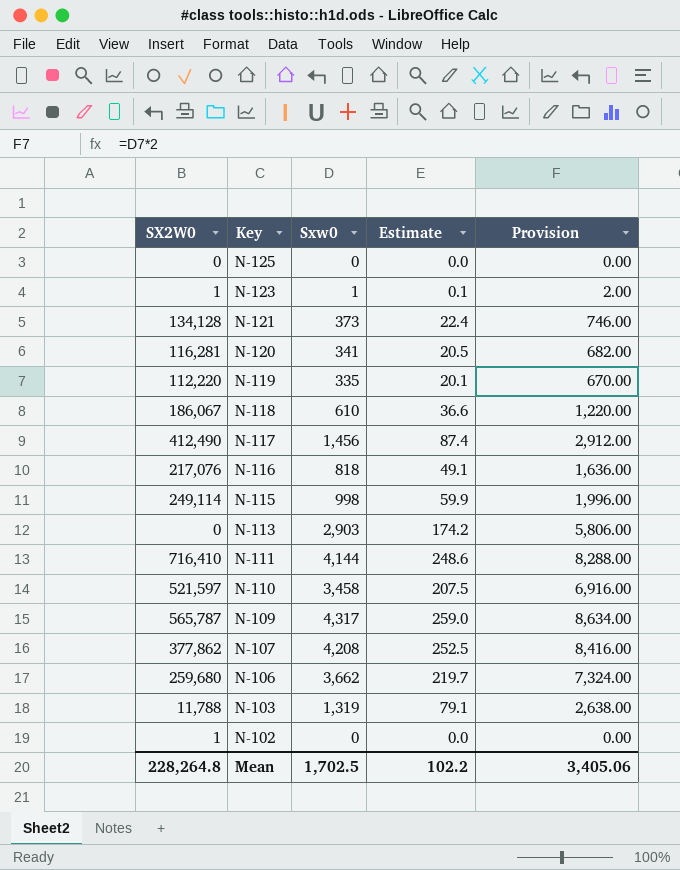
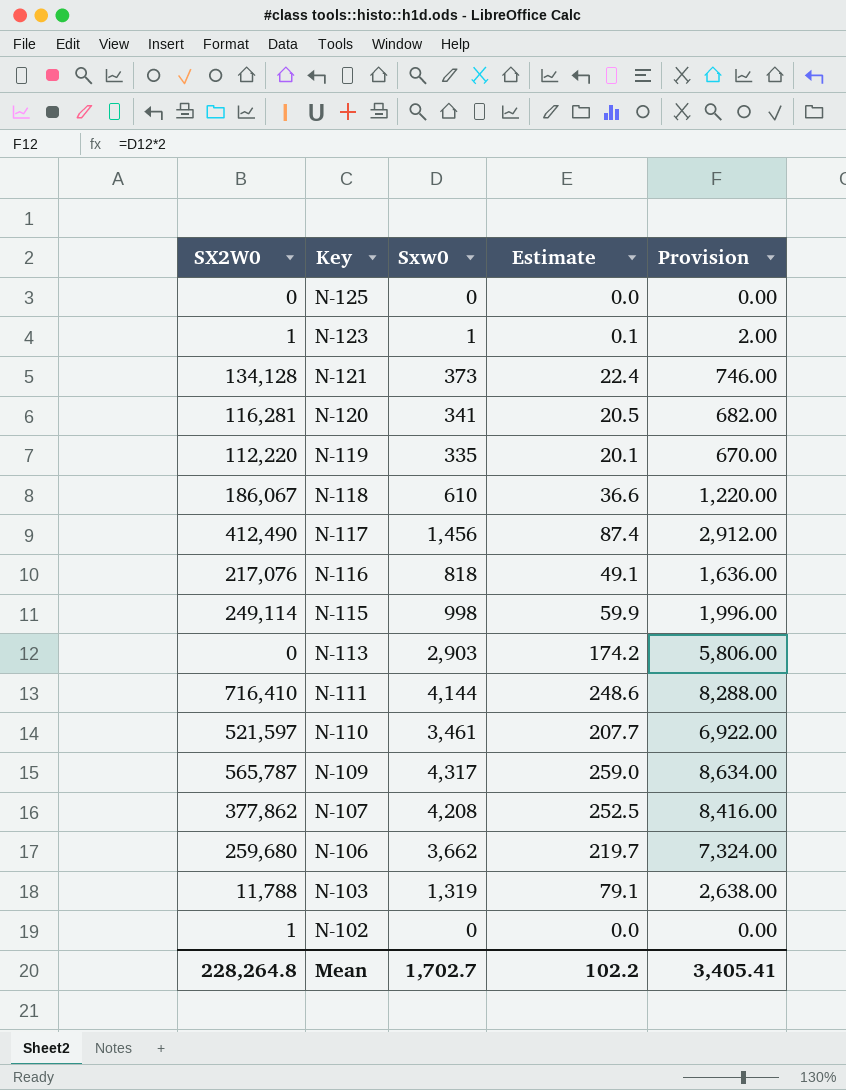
N-110 | Sxw0: 3,458 -> 3,461
N-110 | Estimate: 207.5 -> 207.7
N-110 | Provision: 6,916.00 -> 6,922.00
Mean | Sxw0: 1,702.5 -> 1,702.7
Mean | Provision: 3,405.06 -> 3,405.41

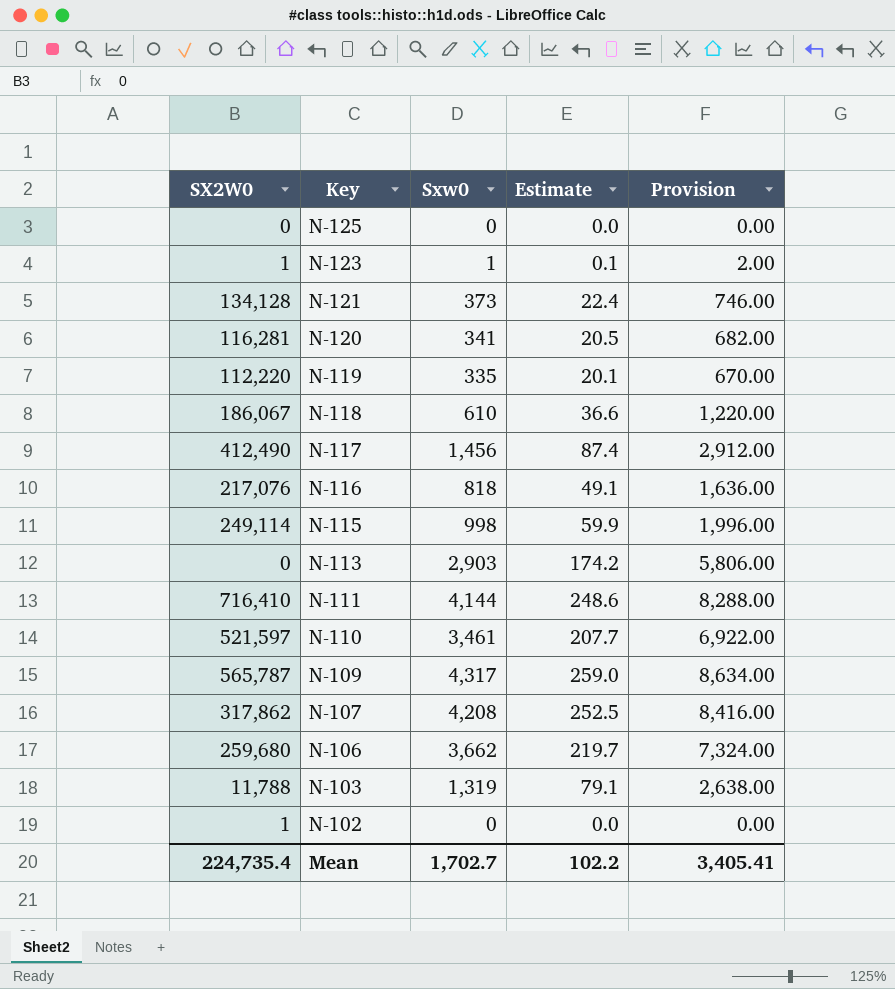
N-107 | SX2W0: 377,862 -> 317,862
Mean | SX2W0: 228,264.8 -> 224,735.4

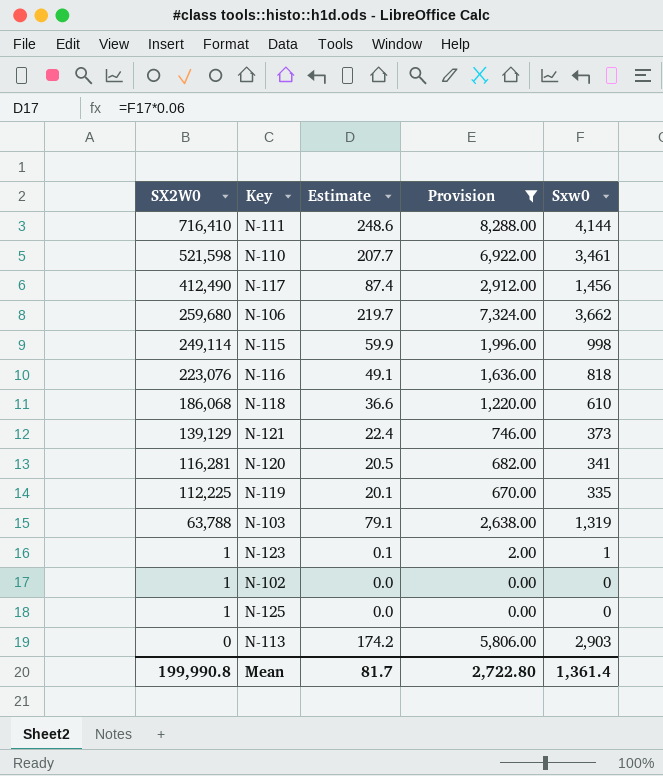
filter: none -> Provision <= 8,288.00
row order: Key descending -> SX2W0 descending
column Sxw0 | position: 3 -> 5
N-110 | SX2W0: 521,597 -> 521,598
N-116 | SX2W0: 217,076 -> 223,076
N-118 | SX2W0: 186,067 -> 186,068
N-121 | SX2W0: 134,128 -> 139,129
N-119 | SX2W0: 112,220 -> 112,225
N-103 | SX2W0: 11,788 -> 63,788
N-125 | SX2W0: 0 -> 1
Mean | SX2W0: 224,735.4 -> 199,990.8
Mean | Estimate: 102.2 -> 81.7
Mean | Provision: 3,405.41 -> 2,722.80
Mean | Sxw0: 1,702.7 -> 1,361.4

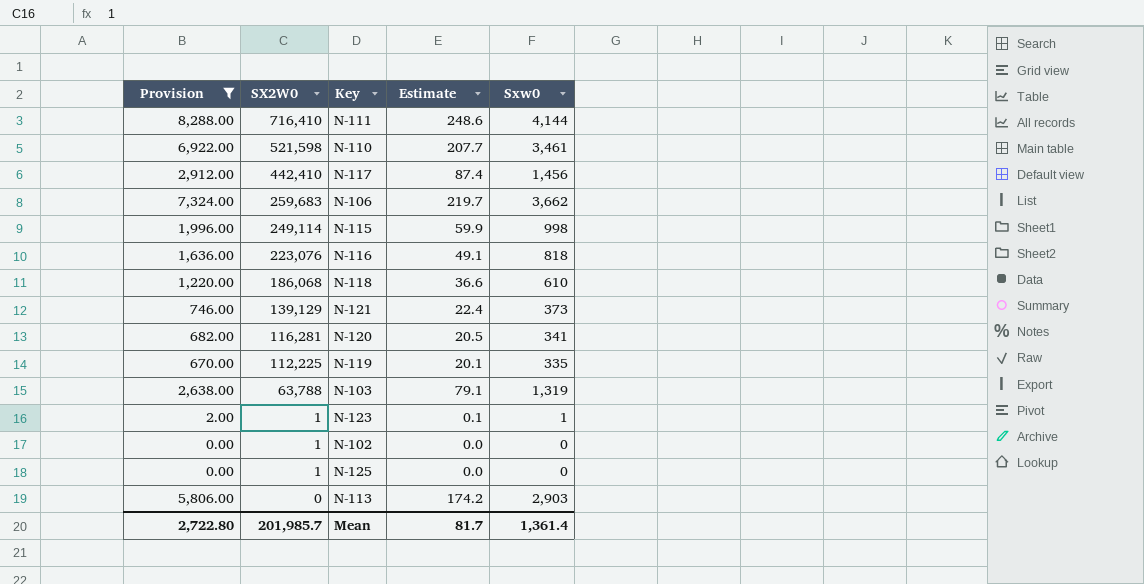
column Provision | position: 4 -> 1
N-117 | SX2W0: 412,490 -> 442,410
N-106 | SX2W0: 259,680 -> 259,683
Mean | SX2W0: 199,990.8 -> 201,985.7

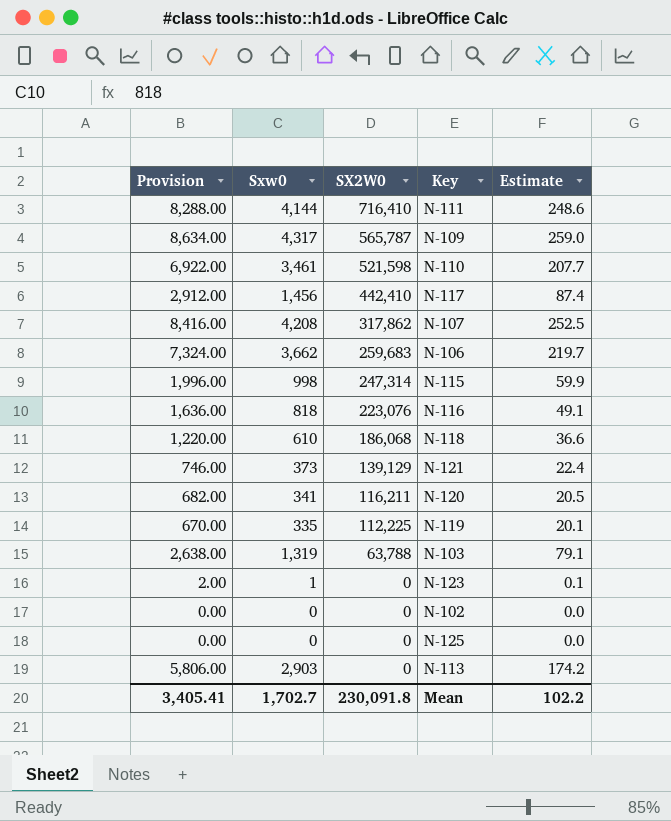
filter: Provision <= 8,288.00 -> none
column Sxw0 | position: 5 -> 2
N-115 | SX2W0: 249,114 -> 247,314
N-120 | SX2W0: 116,281 -> 116,211
N-123 | SX2W0: 1 -> 0
N-102 | SX2W0: 1 -> 0
N-125 | SX2W0: 1 -> 0
Mean | Provision: 2,722.80 -> 3,405.41
Mean | Sxw0: 1,361.4 -> 1,702.7
Mean | SX2W0: 201,985.7 -> 230,091.8
Mean | Estimate: 81.7 -> 102.2

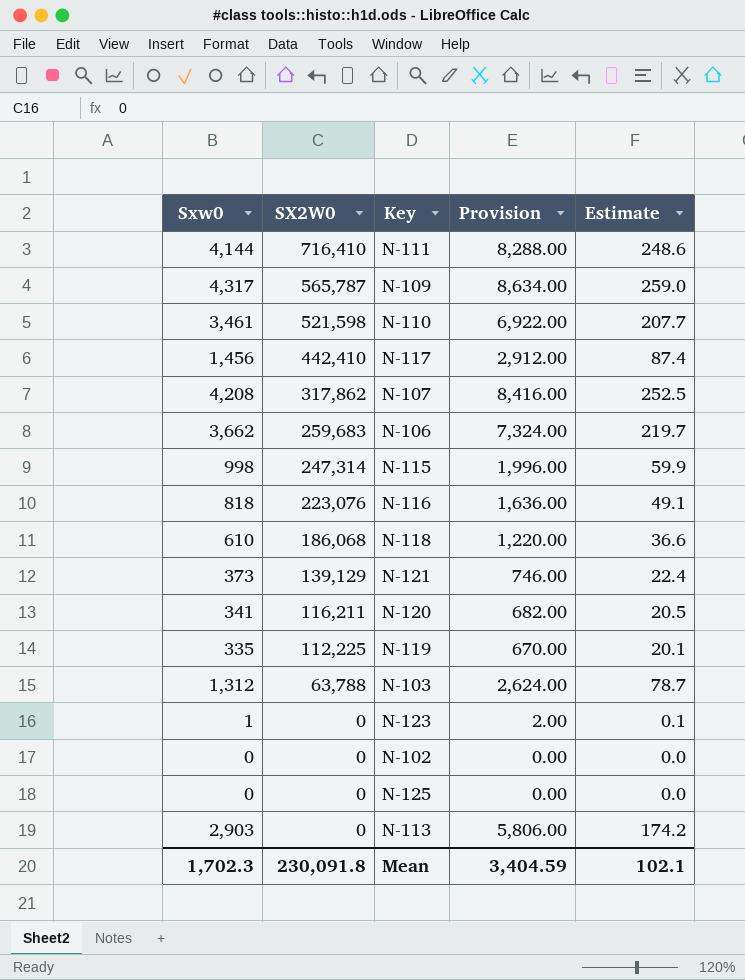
column Provision | position: 1 -> 4
N-103 | Sxw0: 1,319 -> 1,312
N-103 | Provision: 2,638.00 -> 2,624.00
N-103 | Estimate: 79.1 -> 78.7
Mean | Sxw0: 1,702.7 -> 1,702.3
Mean | Provision: 3,405.41 -> 3,404.59
Mean | Estimate: 102.2 -> 102.1

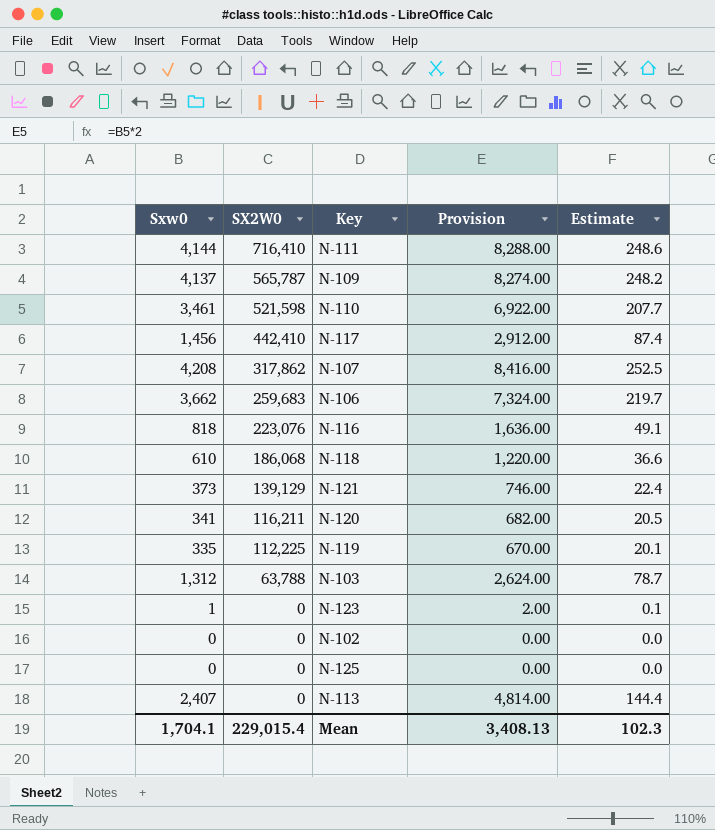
row N-115: 998 | 247,314 | 1,996.00 | 59.9 -> none
N-109 | Sxw0: 4,317 -> 4,137
N-109 | Provision: 8,634.00 -> 8,274.00
N-109 | Estimate: 259.0 -> 248.2
N-113 | Sxw0: 2,903 -> 2,407
N-113 | Provision: 5,806.00 -> 4,814.00
N-113 | Estimate: 174.2 -> 144.4
Mean | Sxw0: 1,702.3 -> 1,704.1
Mean | SX2W0: 230,091.8 -> 229,015.4
Mean | Provision: 3,404.59 -> 3,408.13
Mean | Estimate: 102.1 -> 102.3

